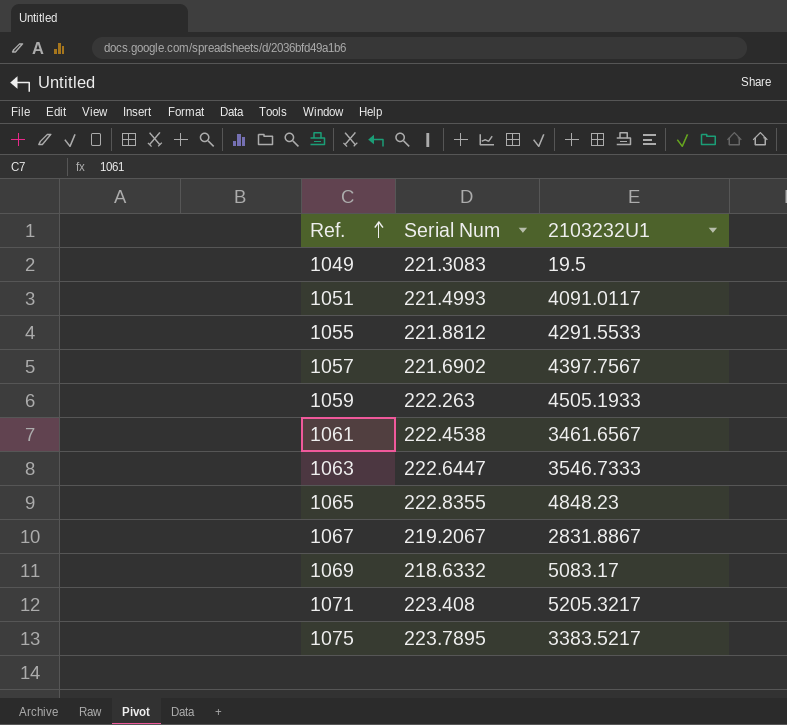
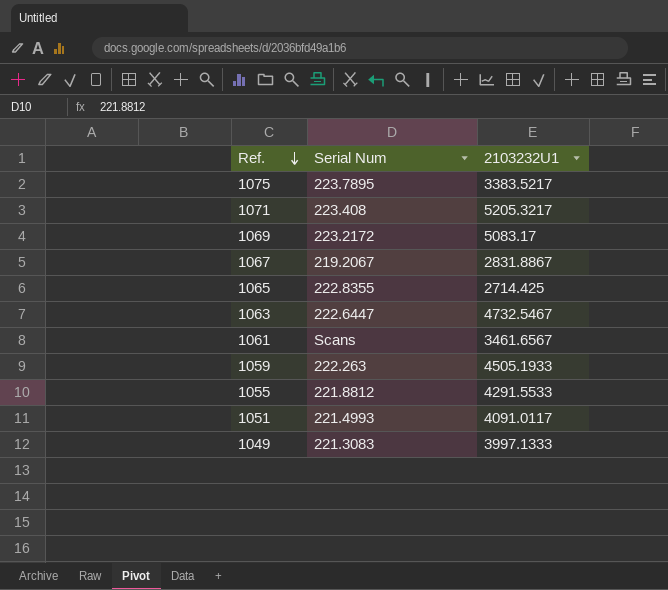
row order: Ref. ascending -> Ref. descending
row 1057: 221.6902 | 4397.7567 -> none
1069 | Serial Num: 218.6332 -> 223.2172
1065 | 2103232U1: 4848.23 -> 2714.425
1063 | 2103232U1: 3546.7333 -> 4732.5467
1061 | Serial Num: 222.4538 -> Scans
1049 | 2103232U1: 19.5 -> 3997.1333

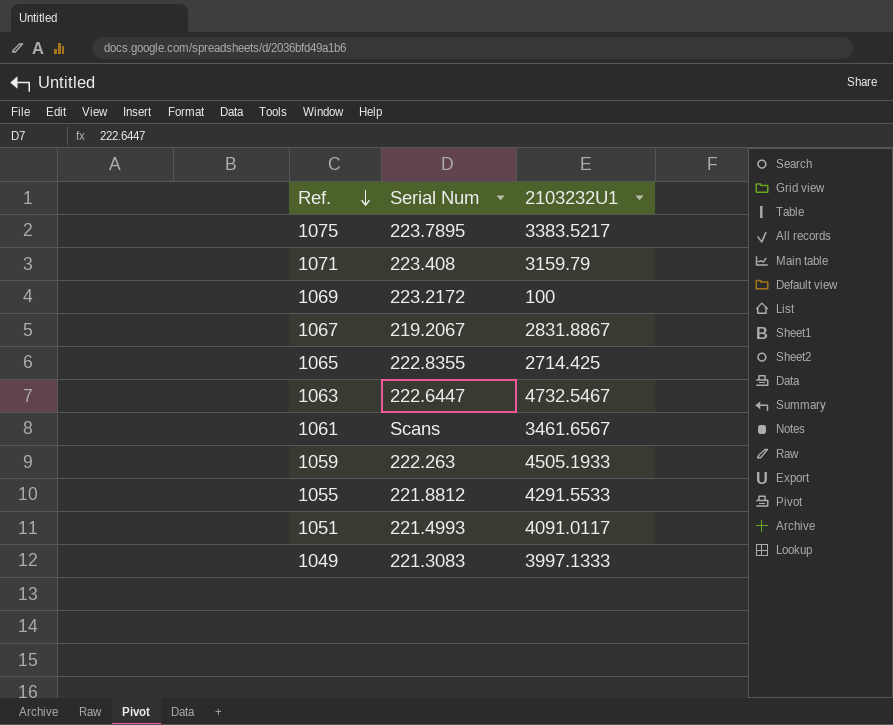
1071 | 2103232U1: 5205.3217 -> 3159.79
1069 | 2103232U1: 5083.17 -> 100

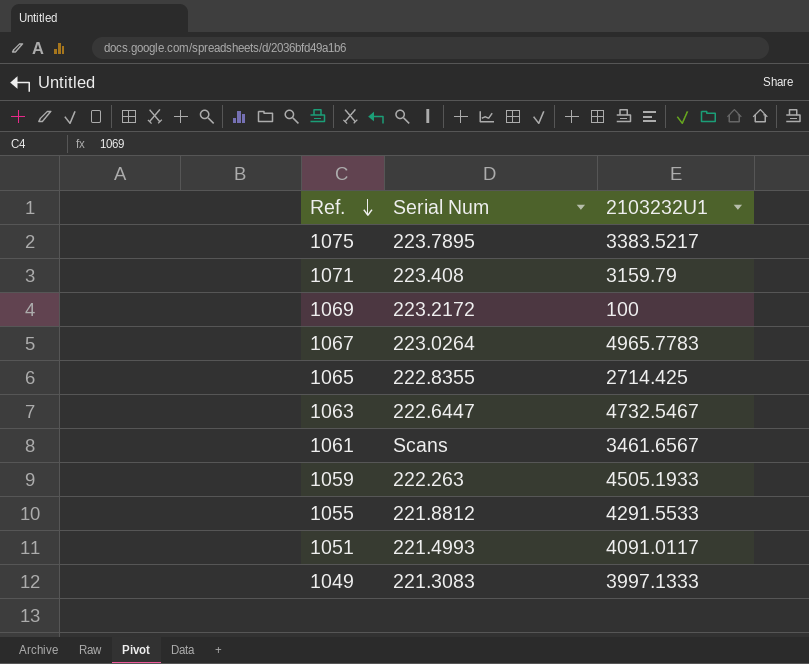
1067 | Serial Num: 219.2067 -> 223.0264
1067 | 2103232U1: 2831.8867 -> 4965.7783

